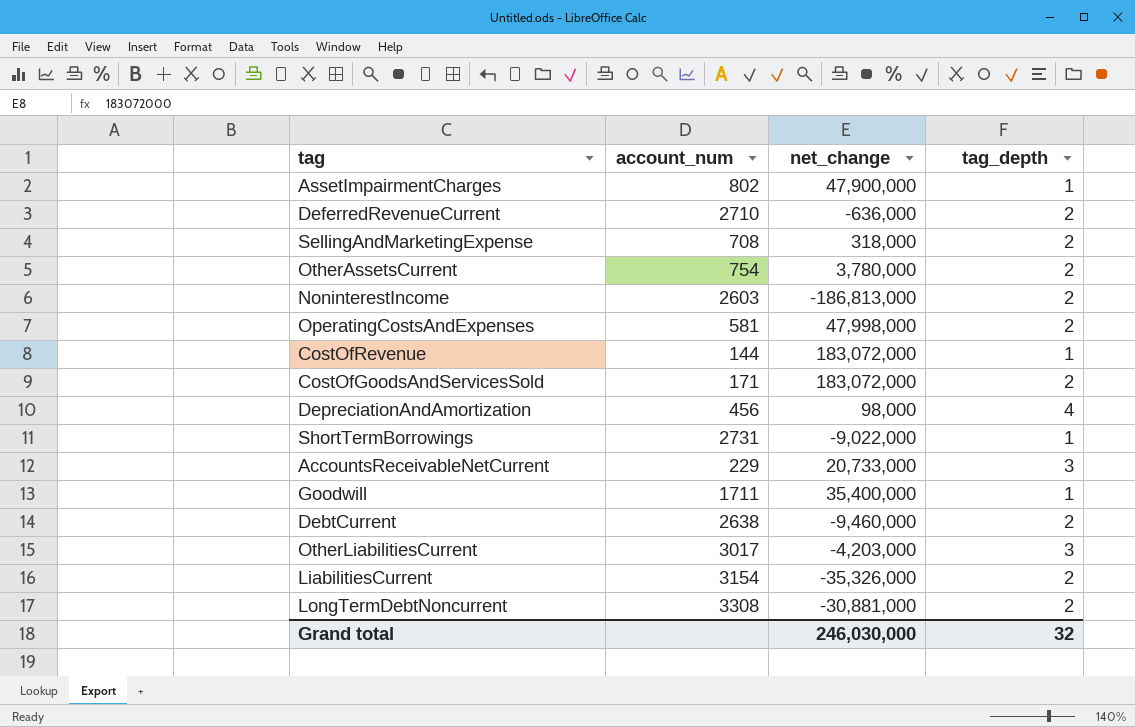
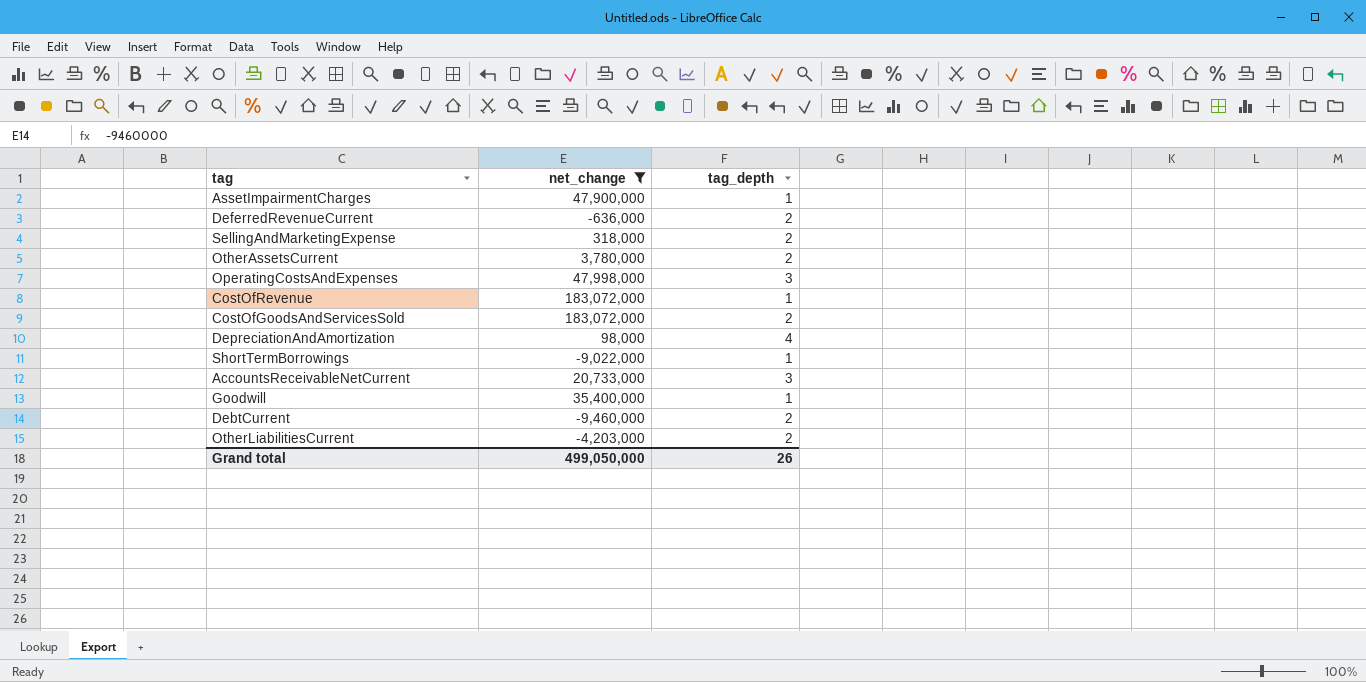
filter: none -> net_change >= -9,460,000
column account_num | position: 2 -> none
OperatingCostsAndExpenses | tag_depth: 2 -> 3
OtherLiabilitiesCurrent | tag_depth: 3 -> 2
Grand total | net_change: 246,030,000 -> 499,050,000
Grand total | tag_depth: 32 -> 26

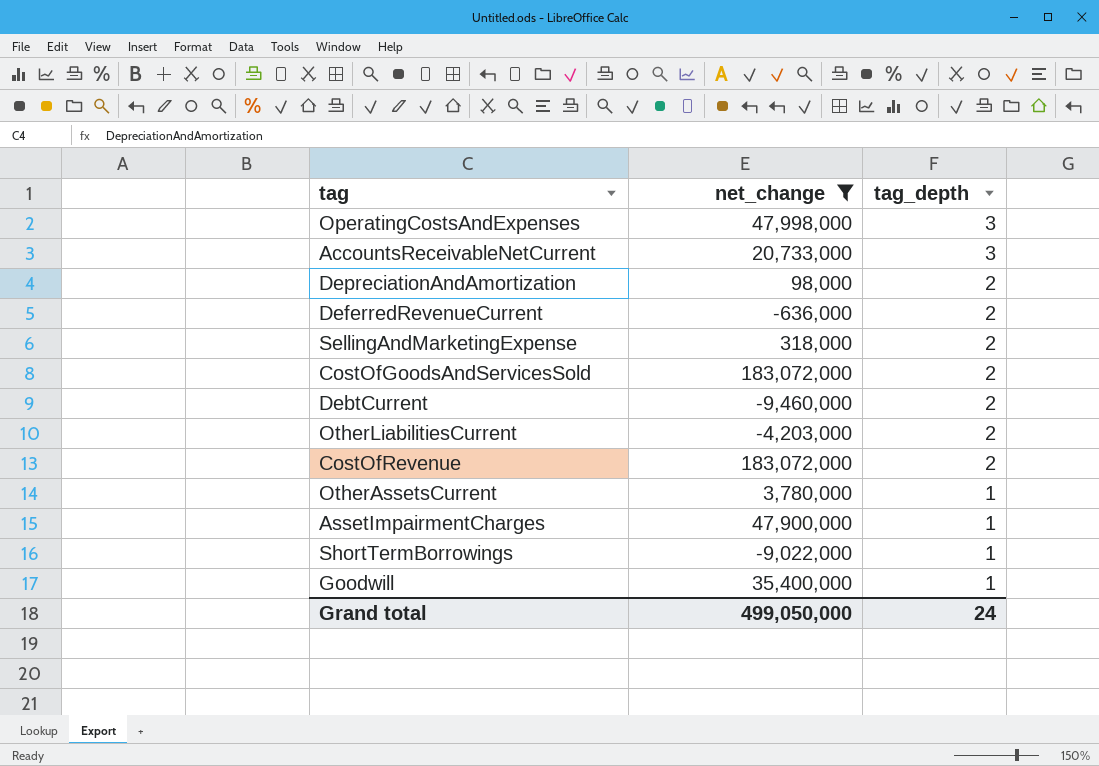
row order: none -> tag_depth descending
DepreciationAndAmortization | tag_depth: 4 -> 2
CostOfRevenue | tag_depth: 1 -> 2
OtherAssetsCurrent | tag_depth: 2 -> 1
Grand total | tag_depth: 26 -> 24

